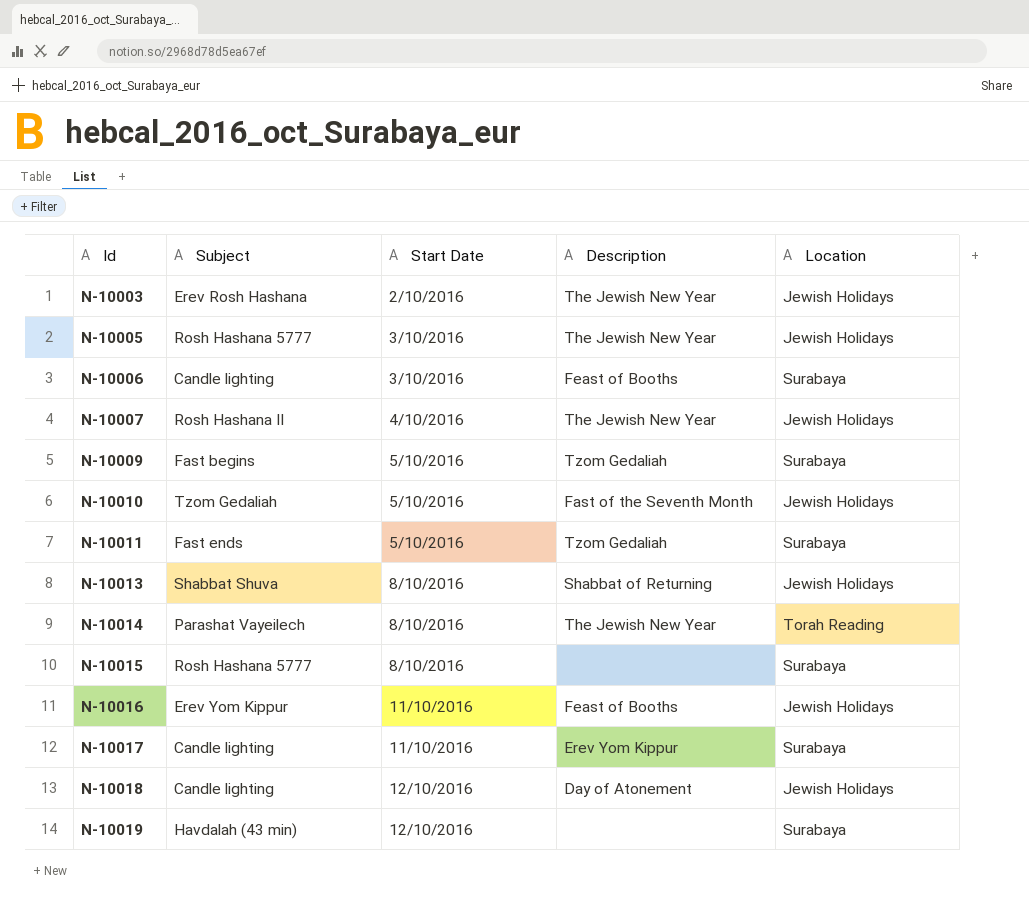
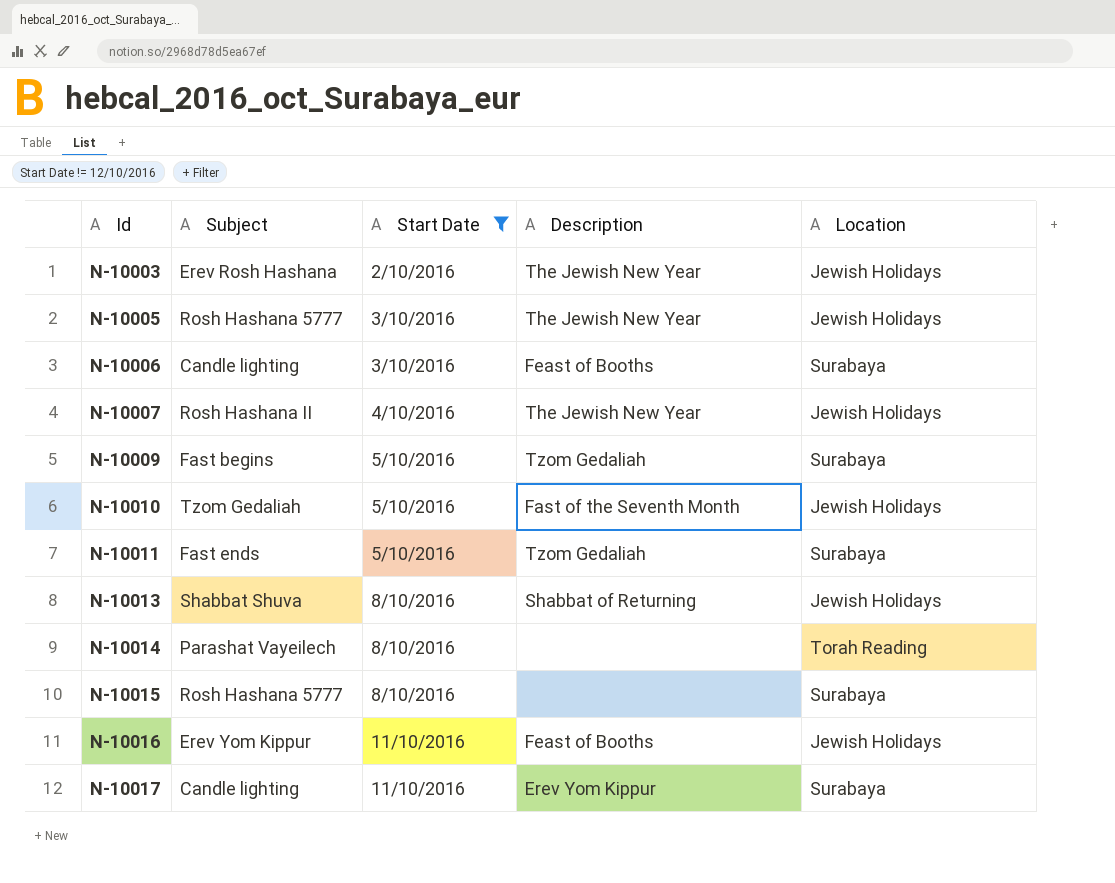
filter: none -> Start Date != 12/10/2016
N-10014 | Description: The Jewish New Year -> none

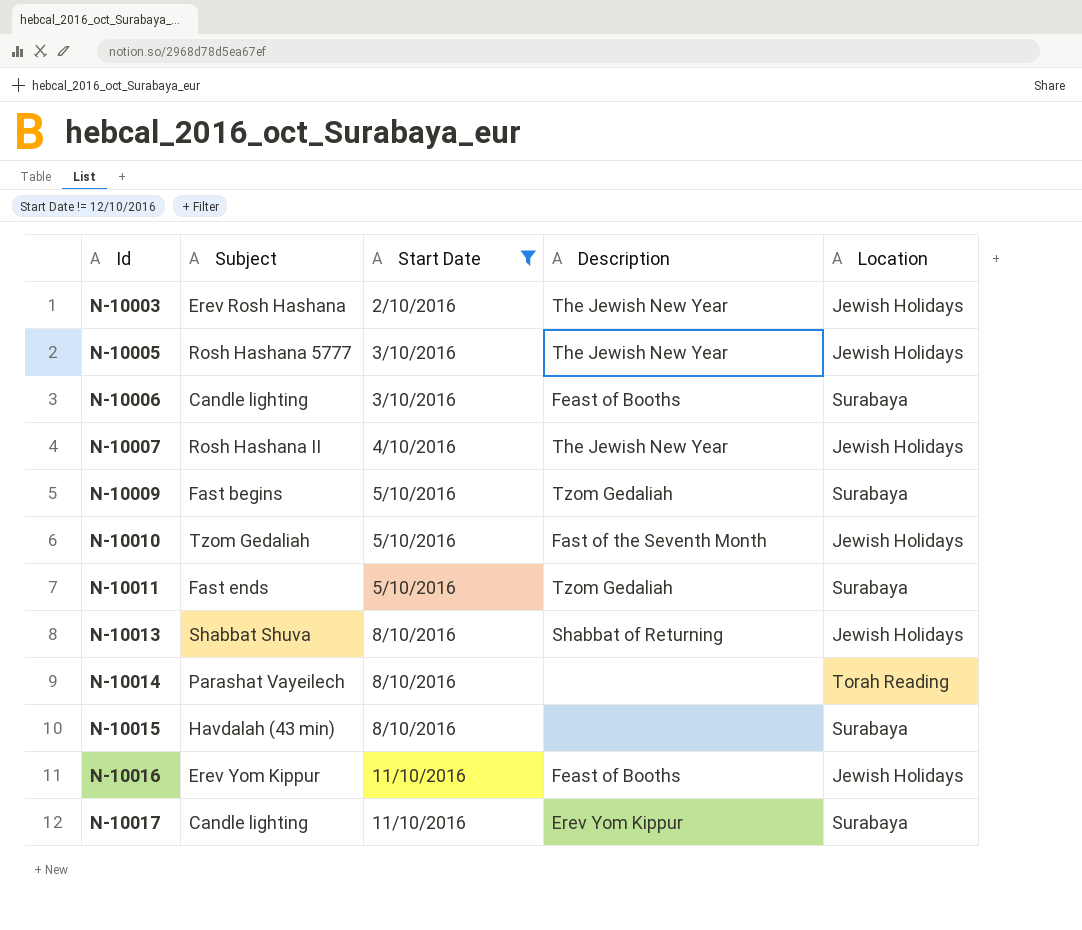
N-10015 | Subject: Rosh Hashana 5777 -> Havdalah (43 min)

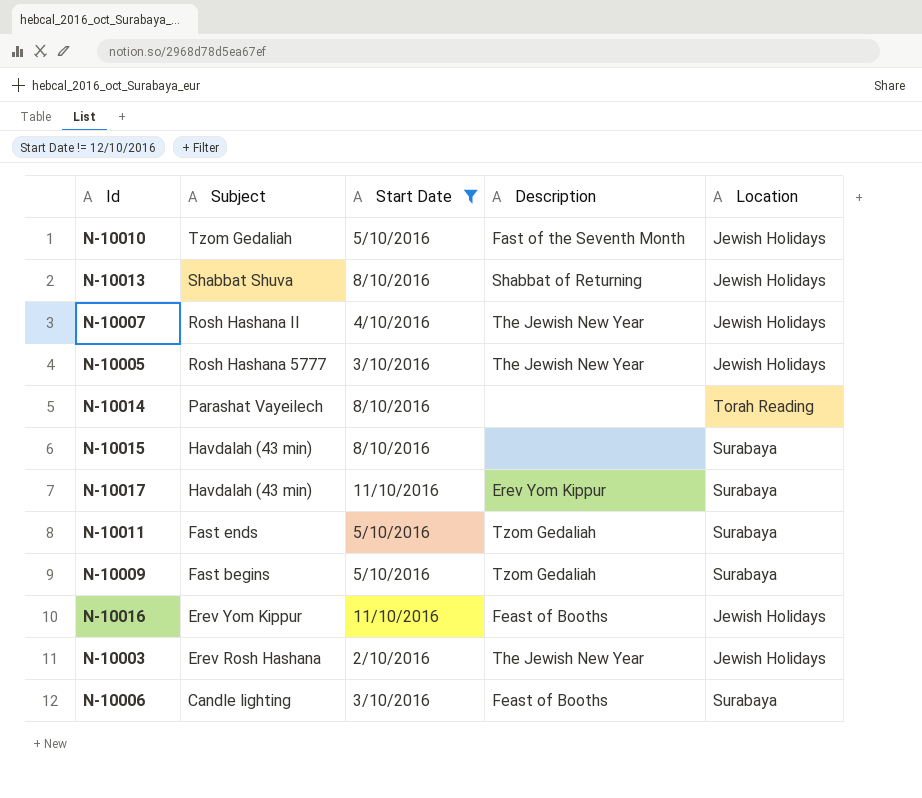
row order: Id ascending -> Subject descending
N-10017 | Subject: Candle lighting -> Havdalah (43 min)

